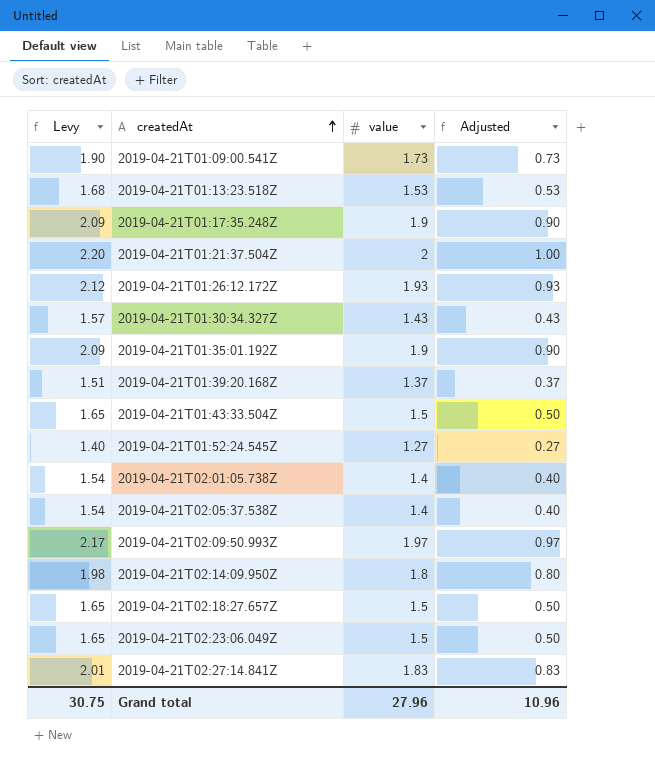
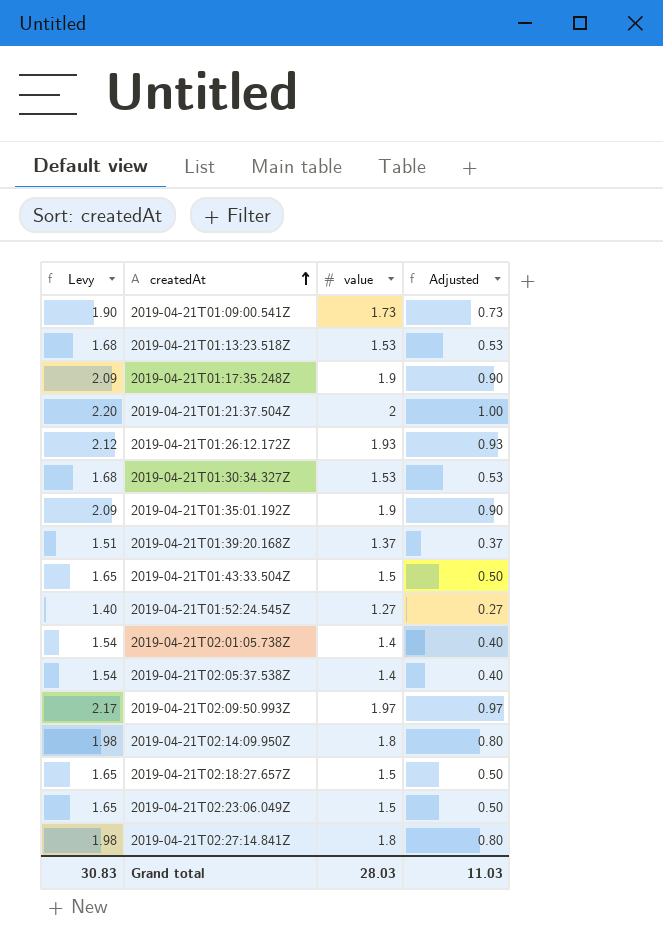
2019-04-21T01:30:34.327Z | Levy: 1.57 -> 1.68
2019-04-21T01:30:34.327Z | value: 1.43 -> 1.53
2019-04-21T01:30:34.327Z | Adjusted: 0.43 -> 0.53
2019-04-21T02:27:14.841Z | Levy: 2.01 -> 1.98
2019-04-21T02:27:14.841Z | value: 1.83 -> 1.8
2019-04-21T02:27:14.841Z | Adjusted: 0.83 -> 0.80
Grand total | Levy: 30.75 -> 30.83
Grand total | value: 27.96 -> 28.03
Grand total | Adjusted: 10.96 -> 11.03

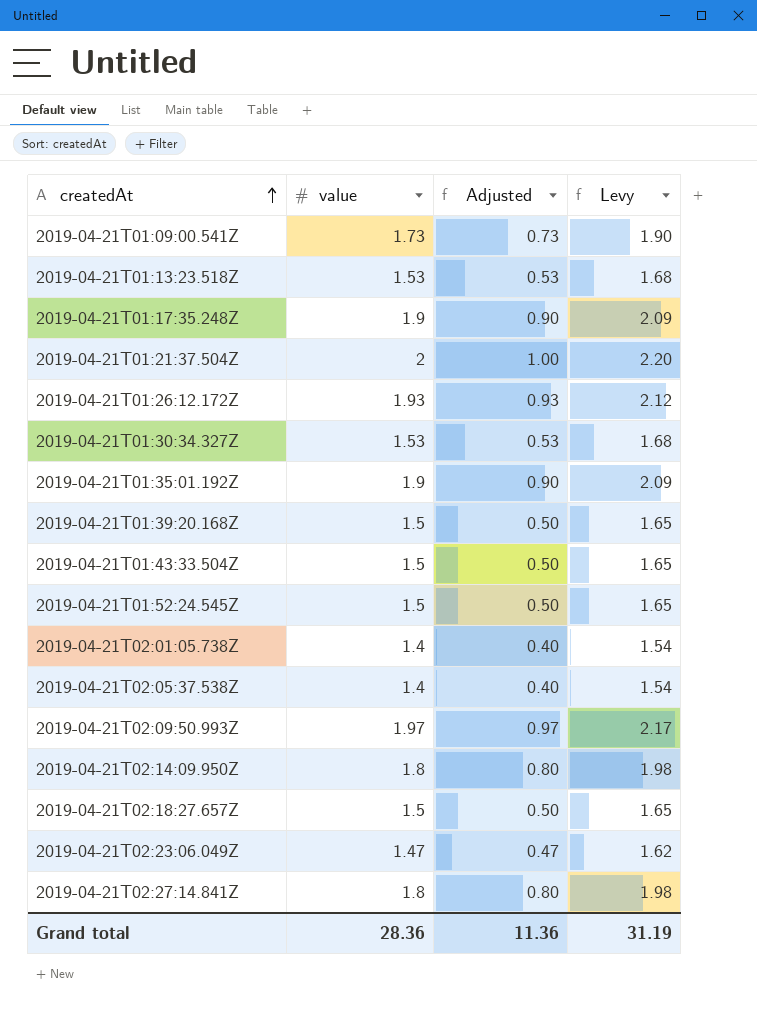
column Levy | position: 1 -> 4
2019-04-21T01:39:20.168Z | value: 1.37 -> 1.5
2019-04-21T01:39:20.168Z | Adjusted: 0.37 -> 0.50
2019-04-21T01:39:20.168Z | Levy: 1.51 -> 1.65
2019-04-21T01:52:24.545Z | value: 1.27 -> 1.5
2019-04-21T01:52:24.545Z | Adjusted: 0.27 -> 0.50
2019-04-21T01:52:24.545Z | Levy: 1.40 -> 1.65
2019-04-21T02:23:06.049Z | value: 1.5 -> 1.47
2019-04-21T02:23:06.049Z | Adjusted: 0.50 -> 0.47
2019-04-21T02:23:06.049Z | Levy: 1.65 -> 1.62
Grand total | value: 28.03 -> 28.36
Grand total | Adjusted: 11.03 -> 11.36
Grand total | Levy: 30.83 -> 31.19

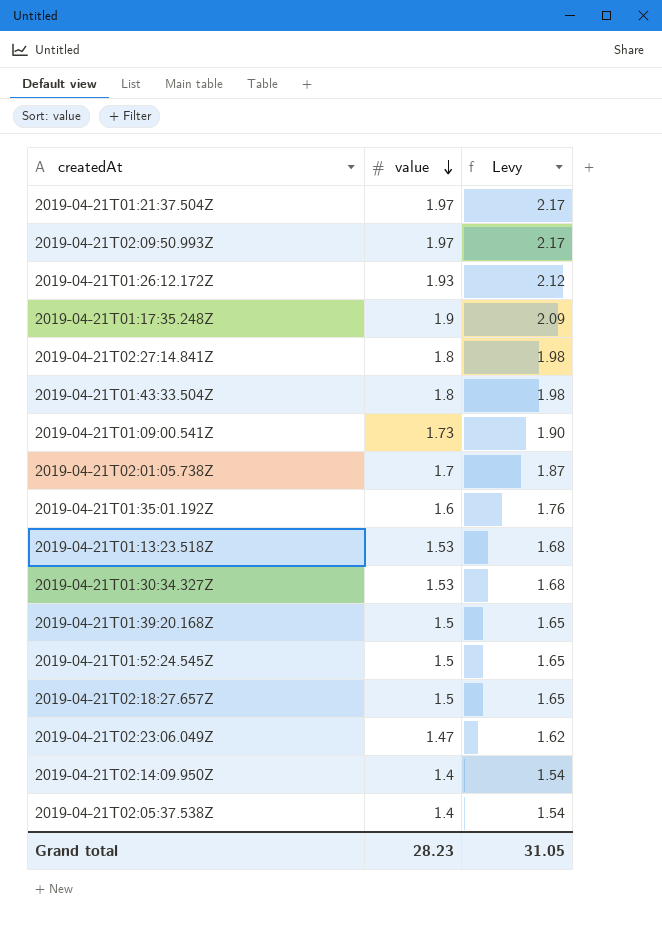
row order: createdAt ascending -> value descending
column Adjusted | formula: [value] - 1 -> none
2019-04-21T01:21:37.504Z | value: 2 -> 1.97
2019-04-21T01:21:37.504Z | Levy: 2.20 -> 2.17
2019-04-21T01:43:33.504Z | value: 1.5 -> 1.8
2019-04-21T01:43:33.504Z | Levy: 1.65 -> 1.98
2019-04-21T02:01:05.738Z | value: 1.4 -> 1.7
2019-04-21T02:01:05.738Z | Levy: 1.54 -> 1.87
2019-04-21T01:35:01.192Z | value: 1.9 -> 1.6
2019-04-21T01:35:01.192Z | Levy: 2.09 -> 1.76
2019-04-21T02:14:09.950Z | value: 1.8 -> 1.4
2019-04-21T02:14:09.950Z | Levy: 1.98 -> 1.54
Grand total | value: 28.36 -> 28.23
Grand total | Levy: 31.19 -> 31.05

